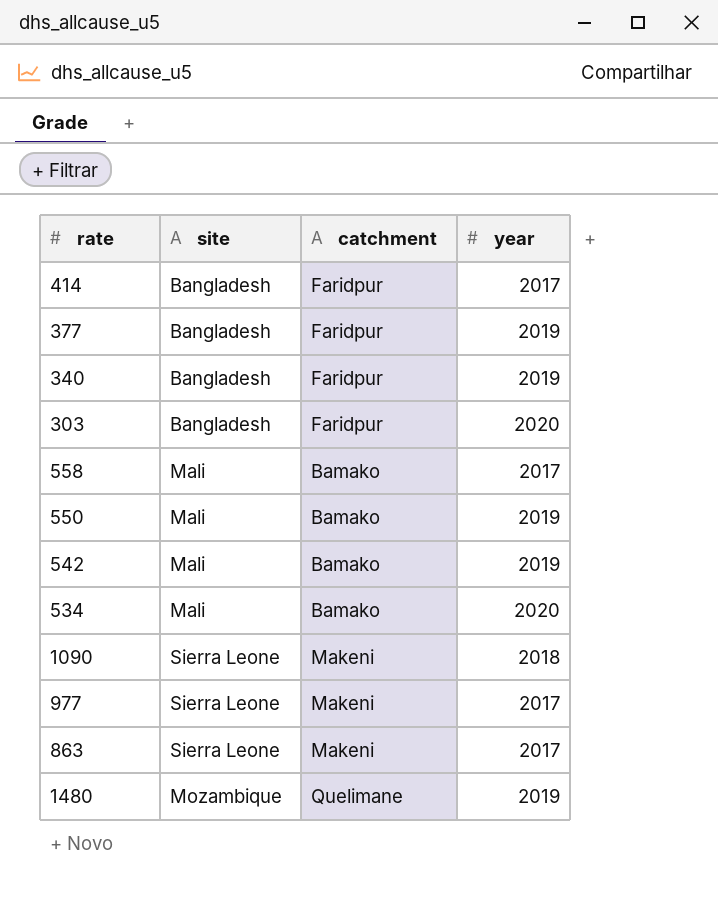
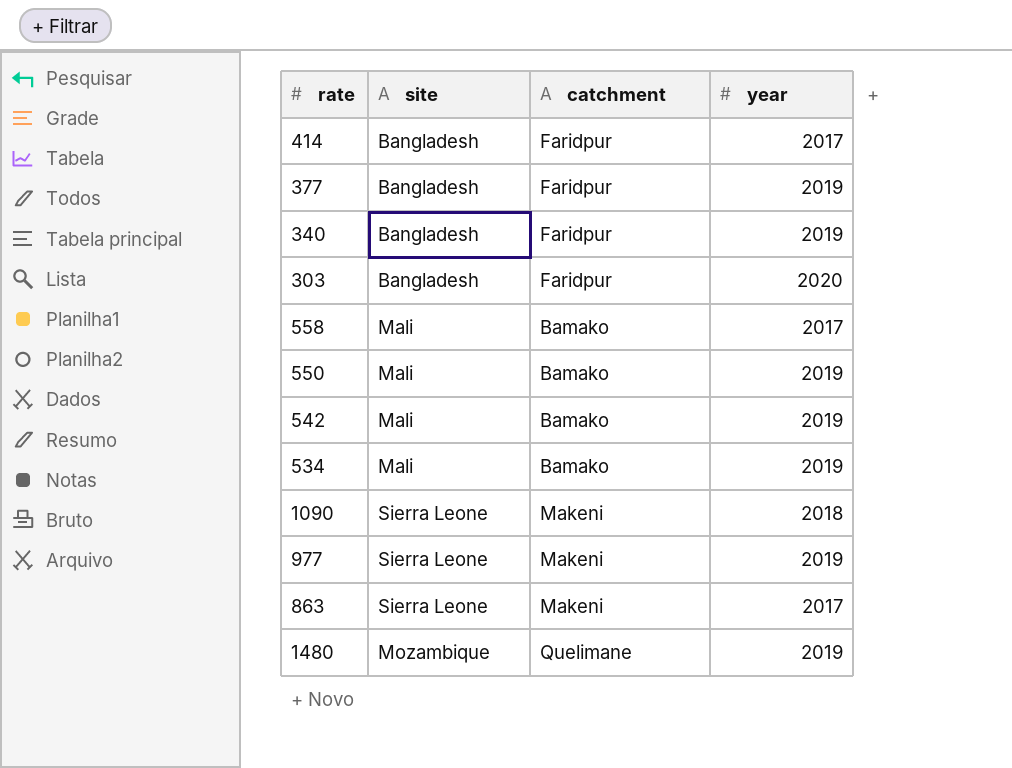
534 | year: 2020 -> 2019
977 | year: 2017 -> 2019

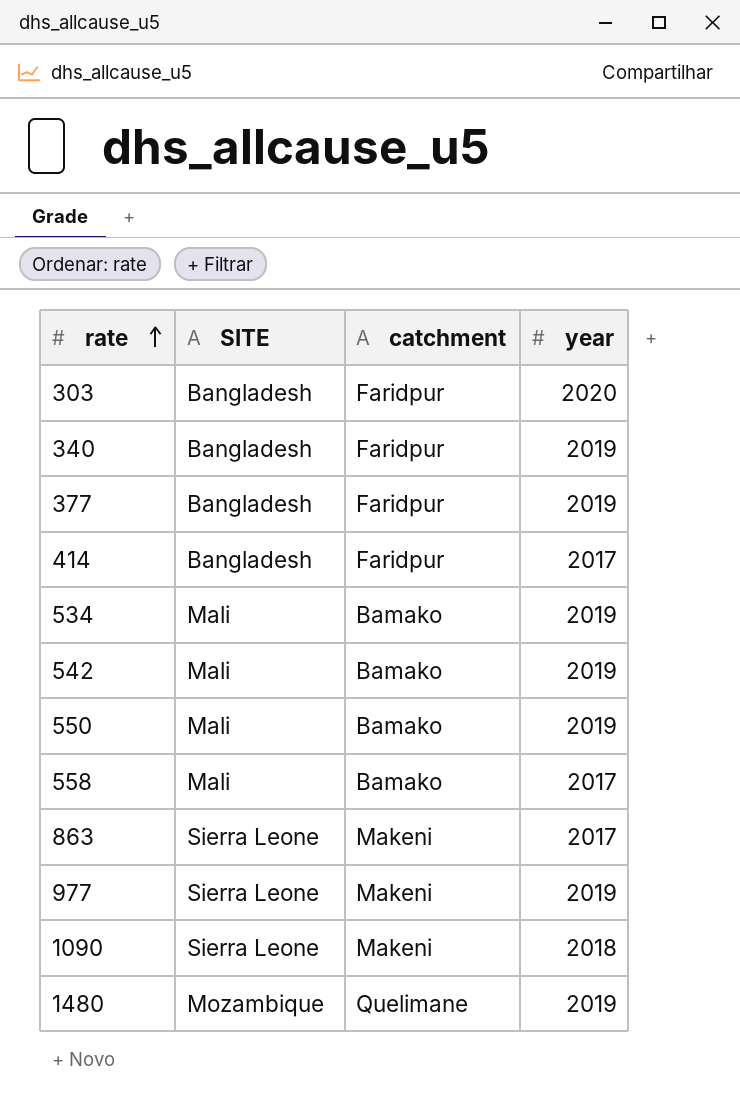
row order: none -> rate ascending
column name: site -> SITE

